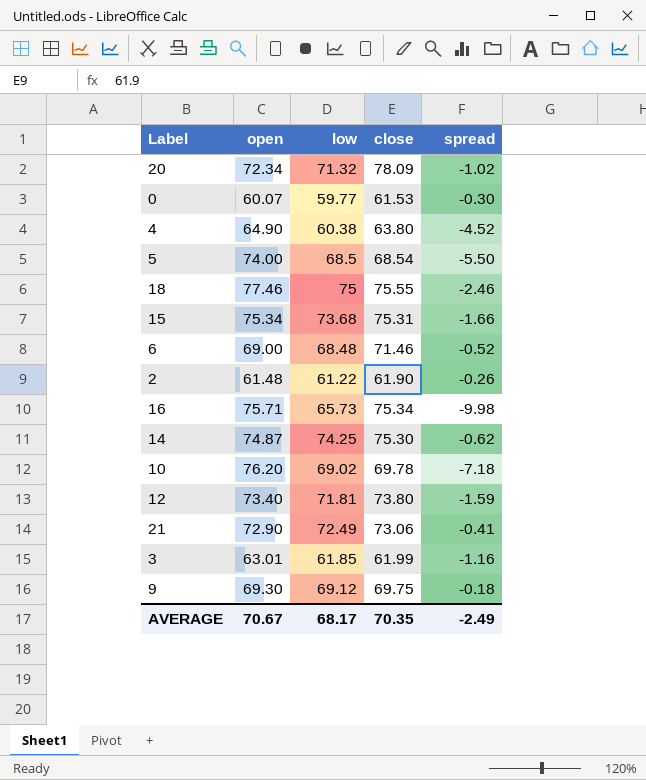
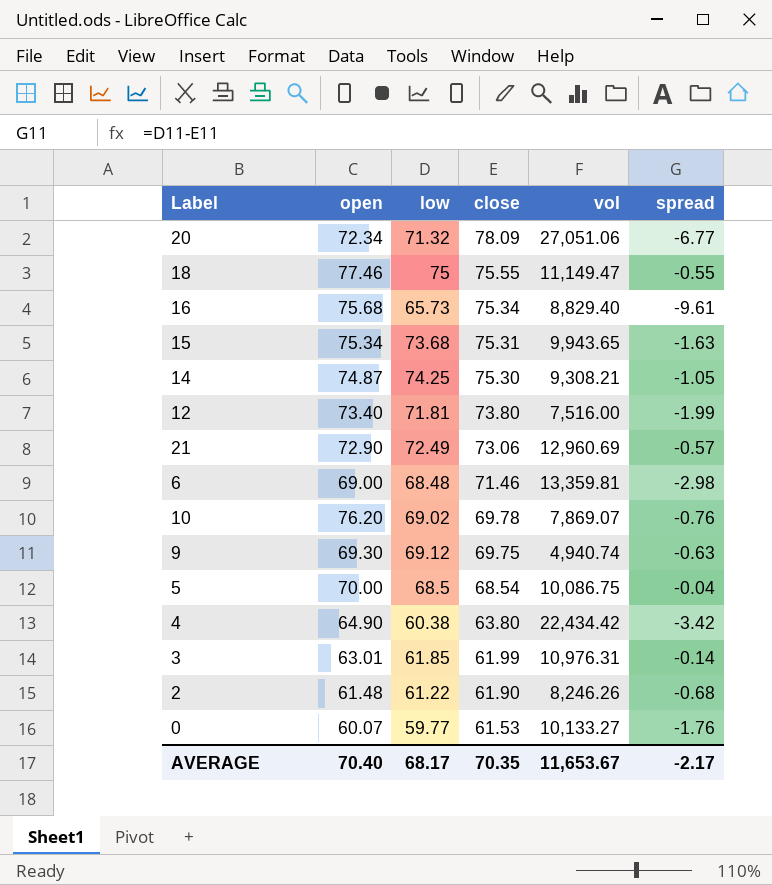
row order: none -> close descending
column vol | position: none -> 5
column spread | formula: [low] - [open] -> [low] - [close]
16 | open: 75.71 -> 75.68
5 | open: 74.00 -> 70.00
AVERAGE | open: 70.67 -> 70.40
AVERAGE | spread: -2.49 -> -2.17

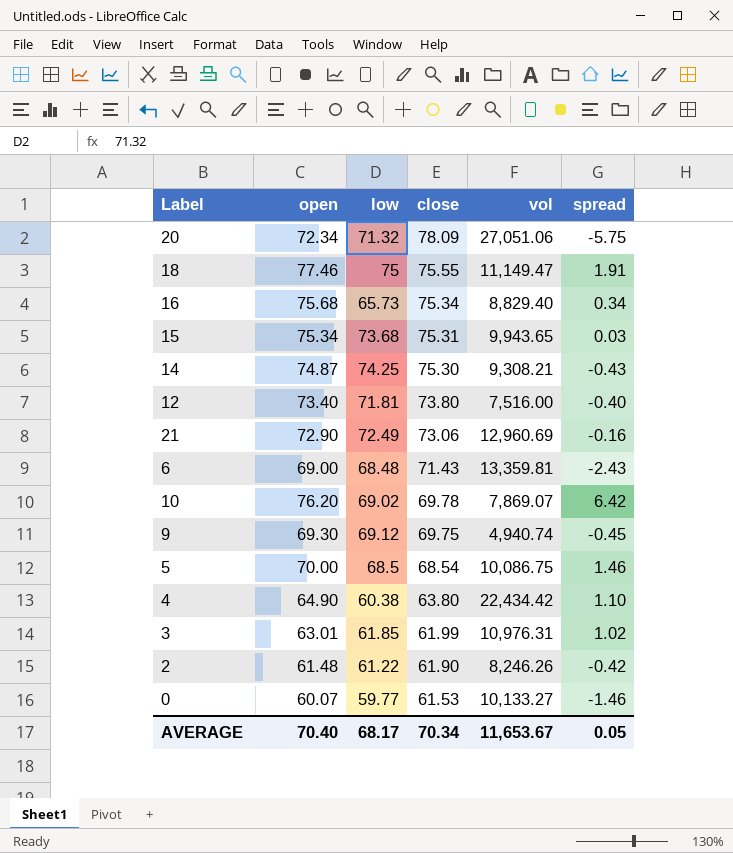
column spread | formula: [low] - [close] -> [open] - [close]
6 | close: 71.46 -> 71.43
AVERAGE | close: 70.35 -> 70.34
AVERAGE | spread: -2.17 -> 0.05

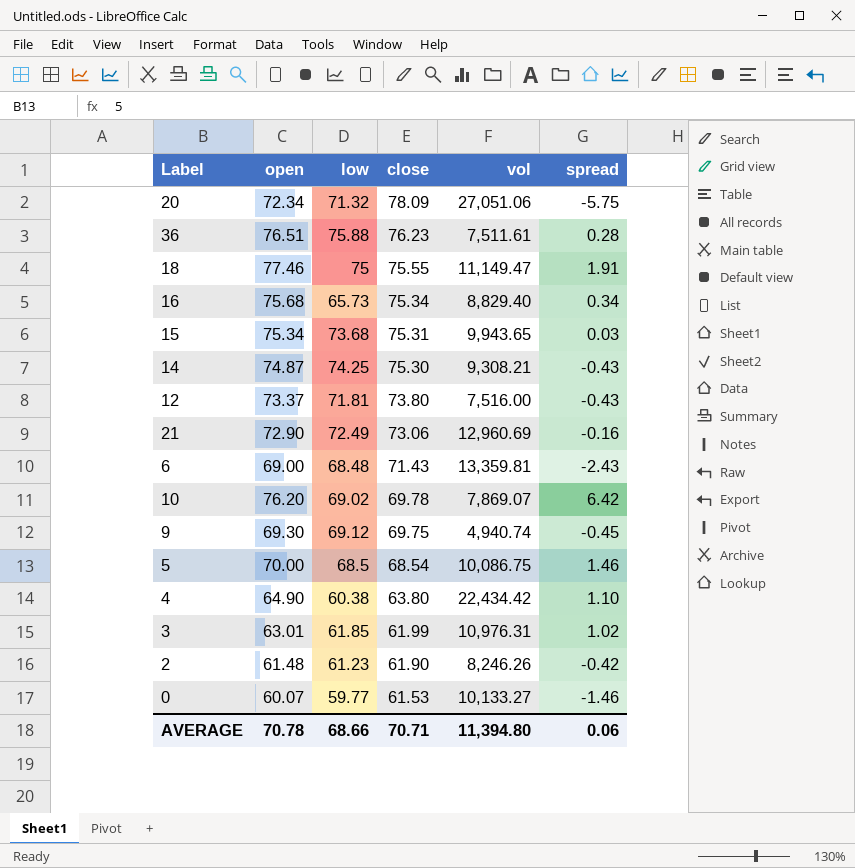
row 36: none -> 76.51 | 75.88 | 76.23 | 7,511.61 | 0.28
12 | open: 73.40 -> 73.37
12 | spread: -0.40 -> -0.43
2 | low: 61.22 -> 61.23
AVERAGE | open: 70.40 -> 70.78
AVERAGE | low: 68.17 -> 68.66
AVERAGE | close: 70.34 -> 70.71
AVERAGE | vol: 11,653.67 -> 11,394.80
AVERAGE | spread: 0.05 -> 0.06

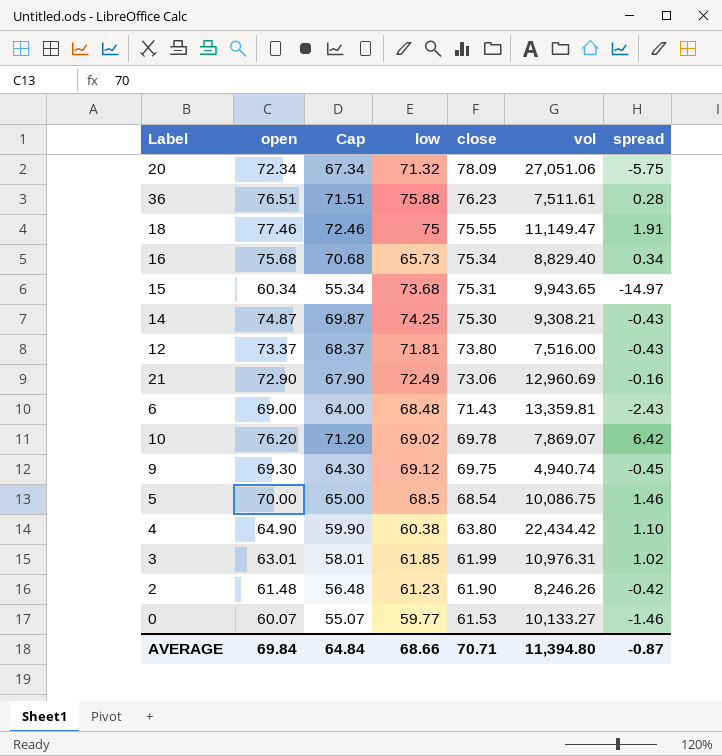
column Cap | formula: none -> [open] - 5
15 | open: 75.34 -> 60.34
15 | spread: 0.03 -> -14.97
AVERAGE | open: 70.78 -> 69.84
AVERAGE | spread: 0.06 -> -0.87

